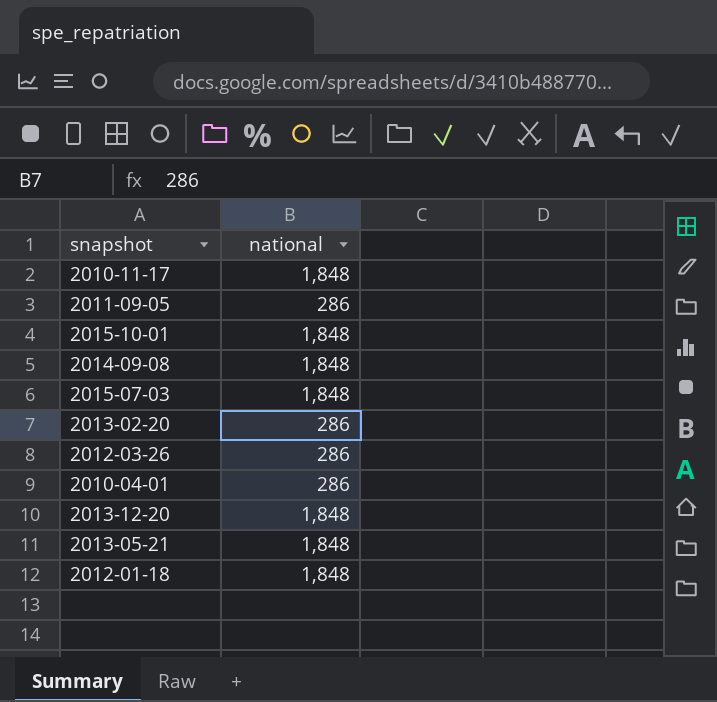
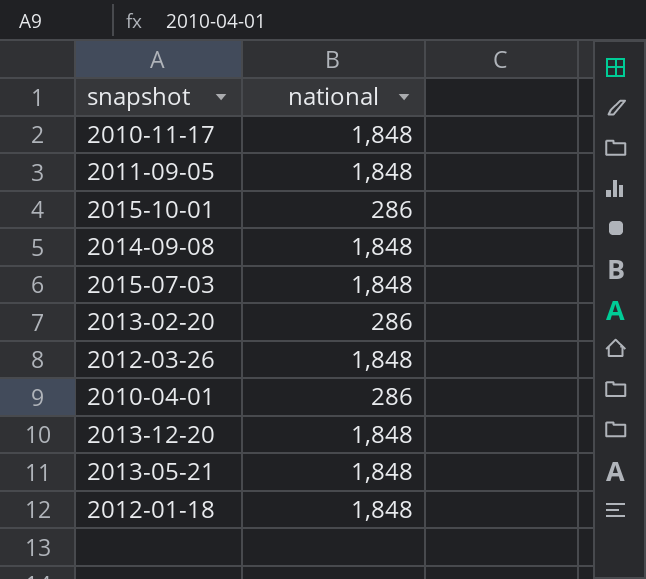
2011-09-05 | national: 286 -> 1,848
2015-10-01 | national: 1,848 -> 286
2012-03-26 | national: 286 -> 1,848

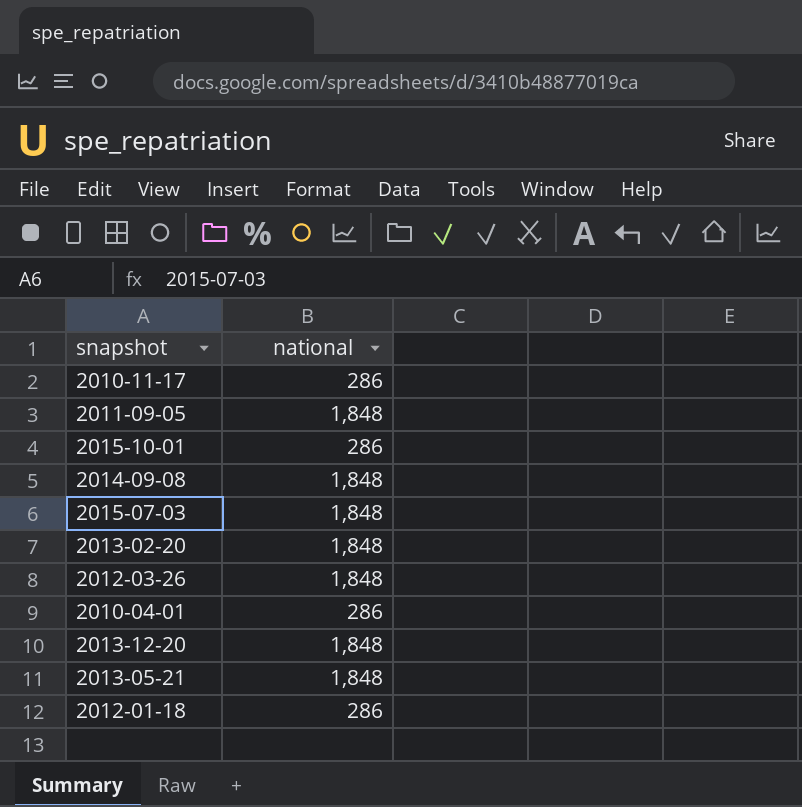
2010-11-17 | national: 1,848 -> 286
2013-02-20 | national: 286 -> 1,848
2012-01-18 | national: 1,848 -> 286

